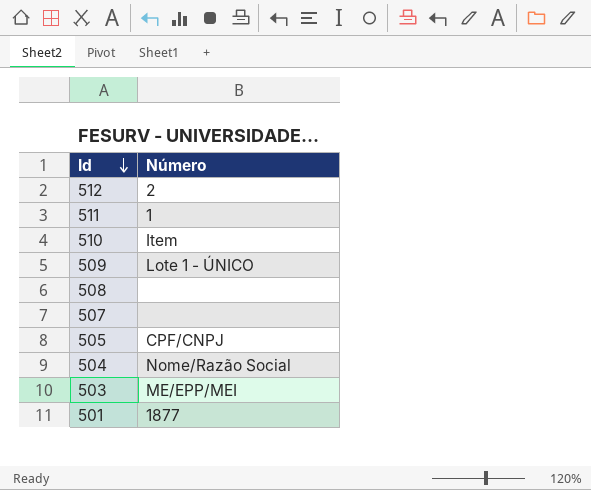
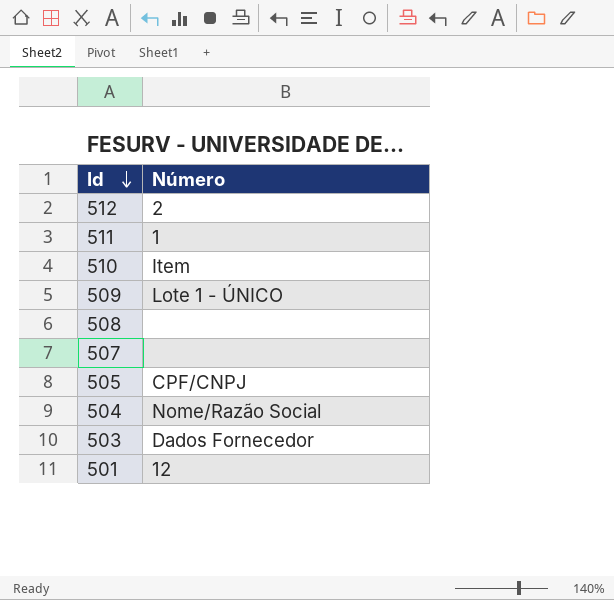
503 | Número: ME/EPP/MEI -> Dados Fornecedor
501 | Número: 1877 -> 12

